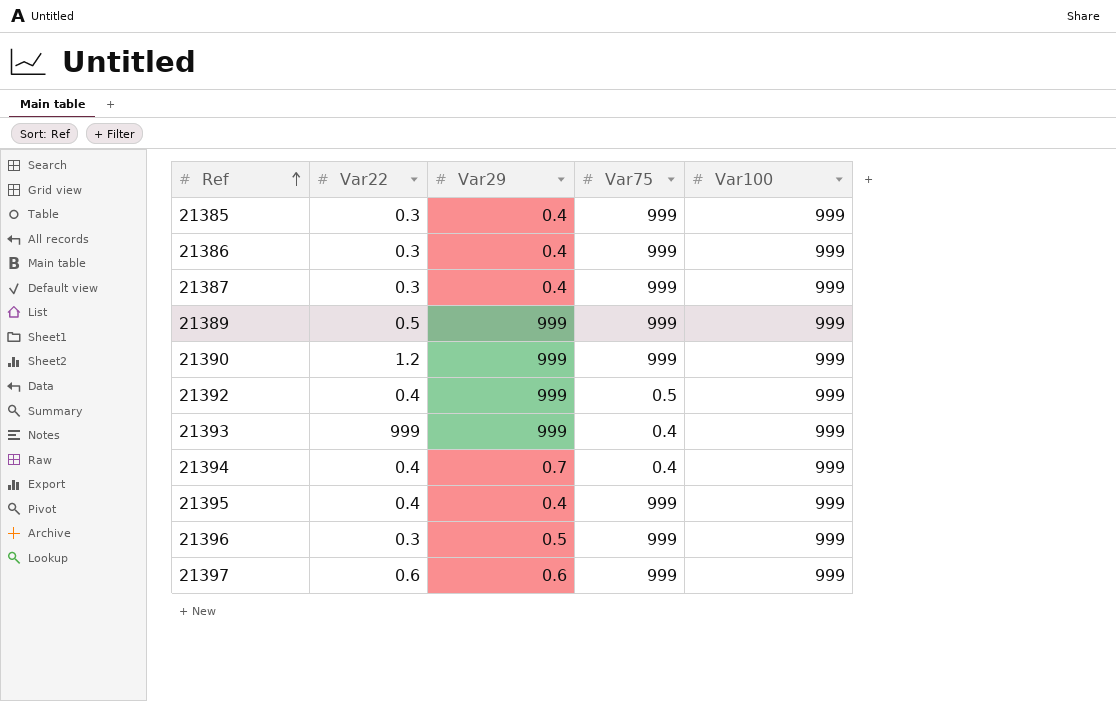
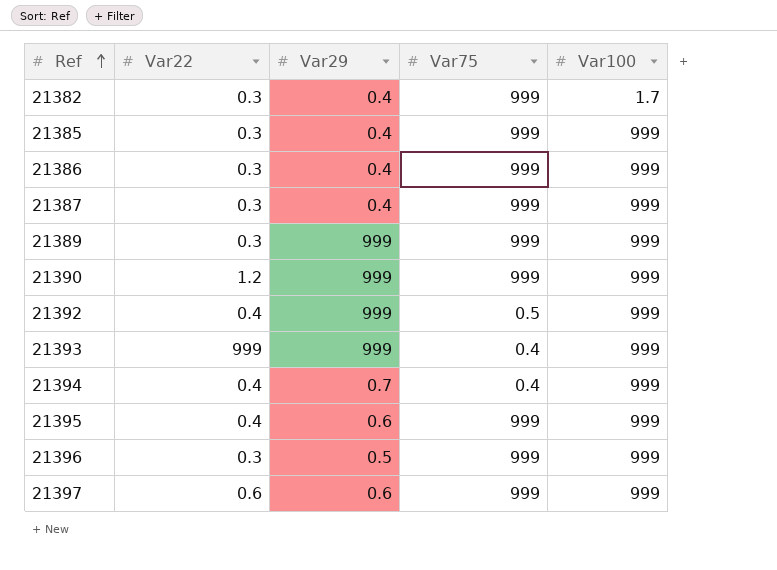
row 21382: none -> 0.3 | 0.4 | 999 | 1.7
21389 | Var22: 0.5 -> 0.3
21395 | Var29: 0.4 -> 0.6

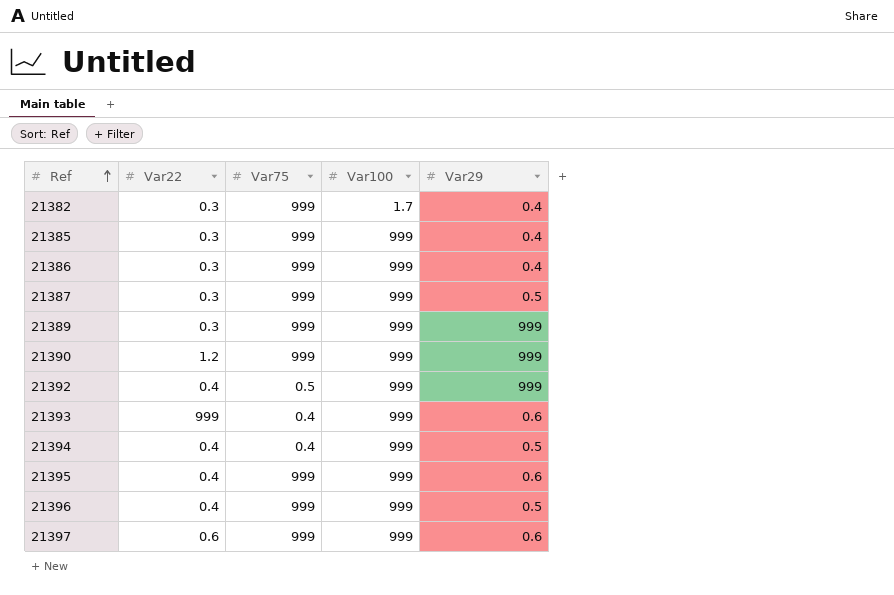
column Var29 | position: 3 -> 5
21387 | Var29: 0.4 -> 0.5
21393 | Var29: 999 -> 0.6
21394 | Var29: 0.7 -> 0.5
21396 | Var22: 0.3 -> 0.4

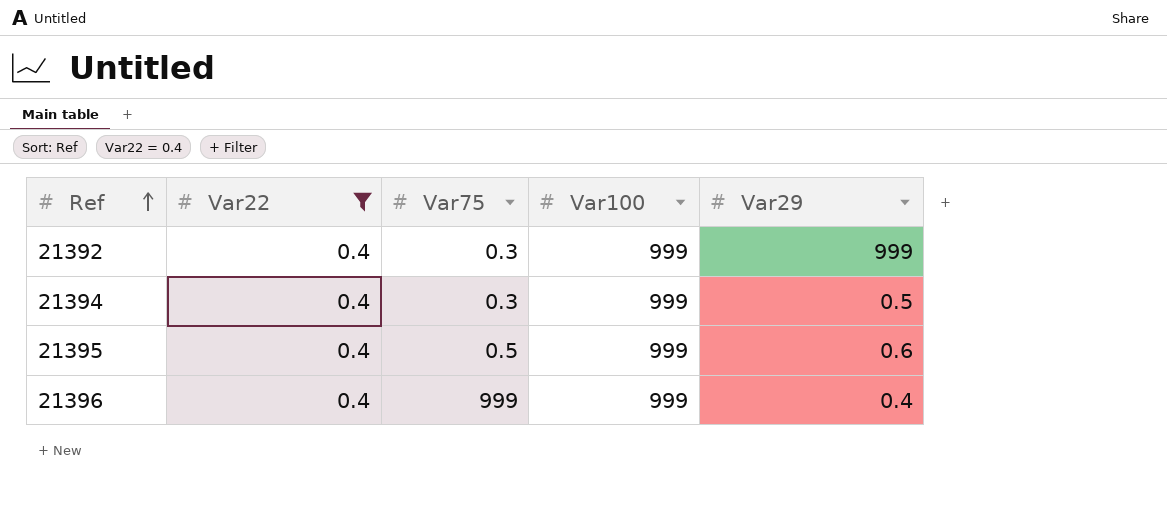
filter: none -> Var22 = 0.4
21392 | Var75: 0.5 -> 0.3
21394 | Var75: 0.4 -> 0.3
21395 | Var75: 999 -> 0.5
21396 | Var29: 0.5 -> 0.4

